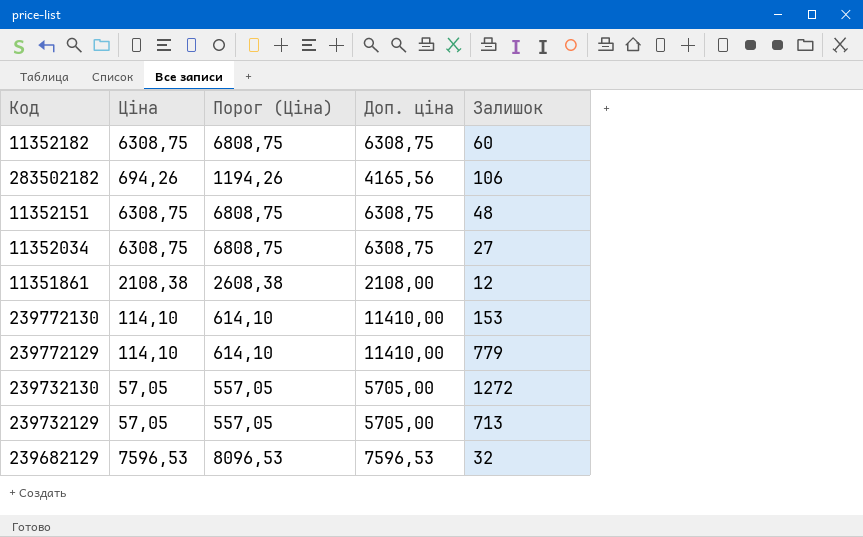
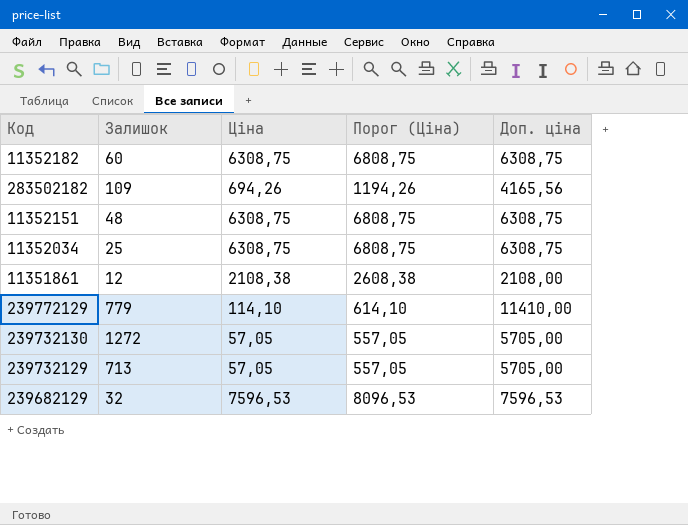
column Залишок | position: 5 -> 2
row 239772130: 114,10 | 614,10 | 11410,00 | 153 -> none
283502182 | Залишок: 106 -> 109
11352034 | Залишок: 27 -> 25

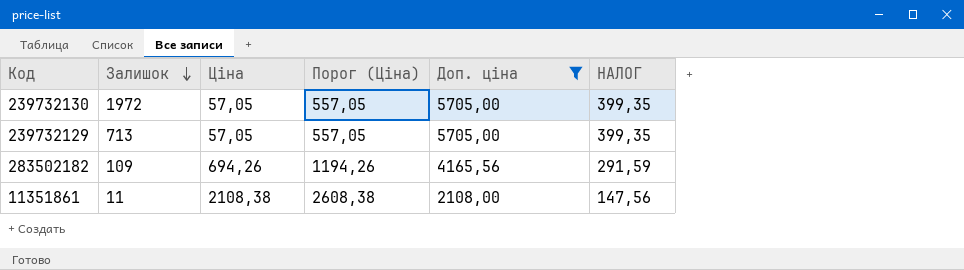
filter: none -> Доп. ціна <= 5705,00
row order: none -> Залишок descending
column НАЛОГ | formula: none -> [Доп. ціна] * 0,07
239732130 | Залишок: 1272 -> 1972
11351861 | Залишок: 12 -> 11

